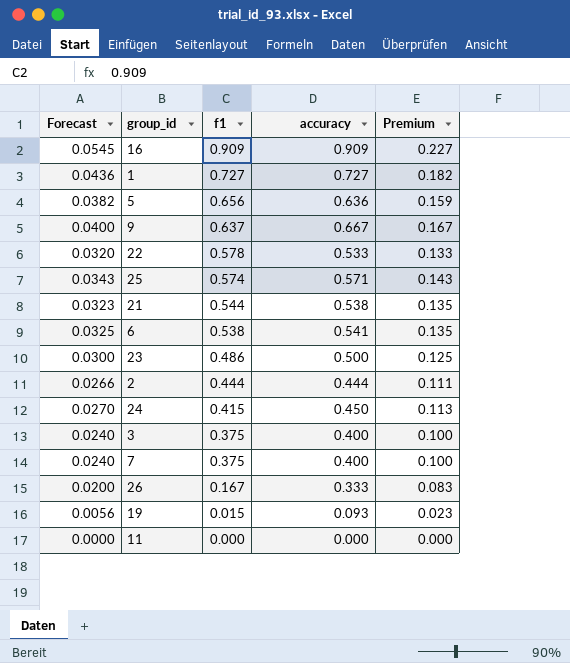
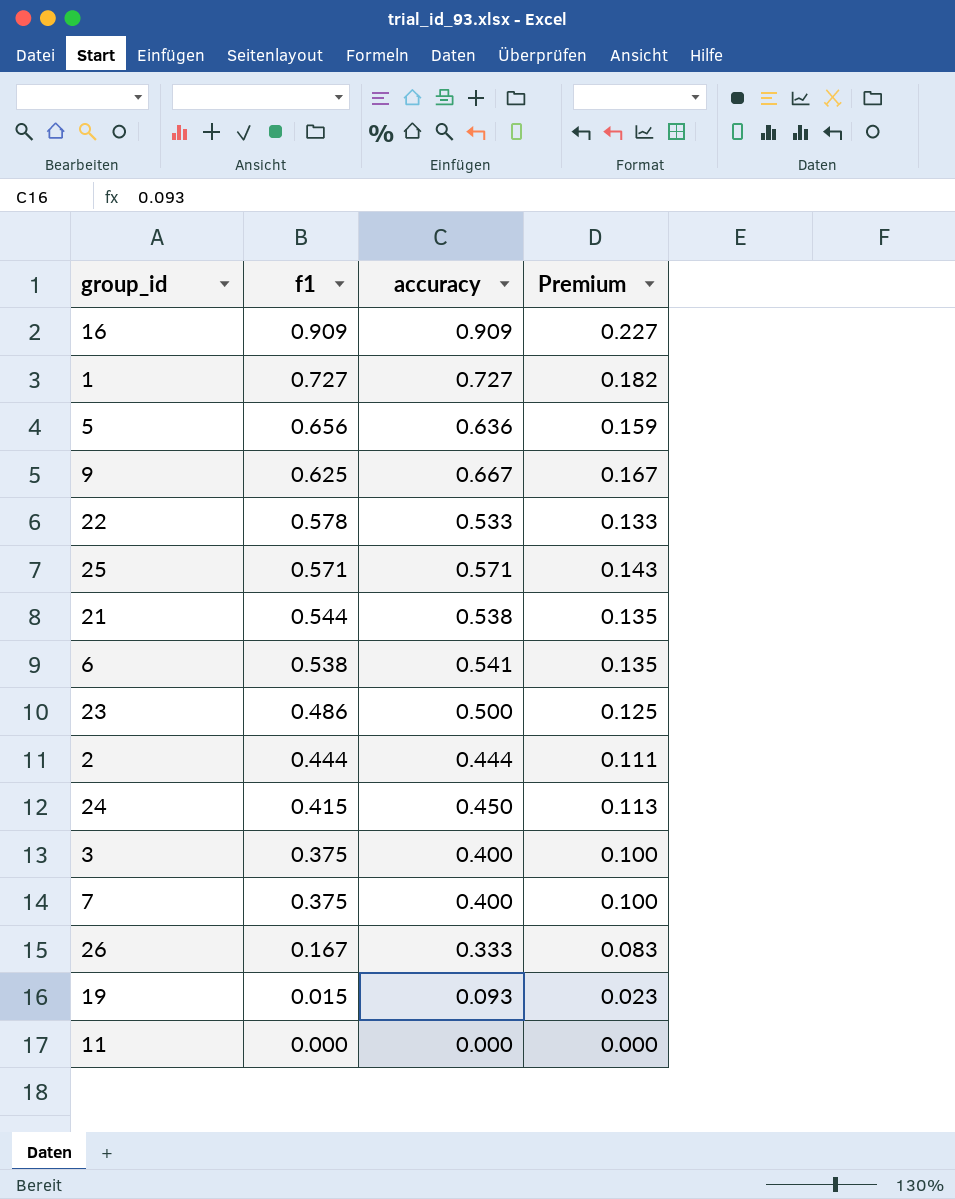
column Forecast | formula: [accuracy] * 0.06 -> none
9 | f1: 0.637 -> 0.625
25 | f1: 0.574 -> 0.571

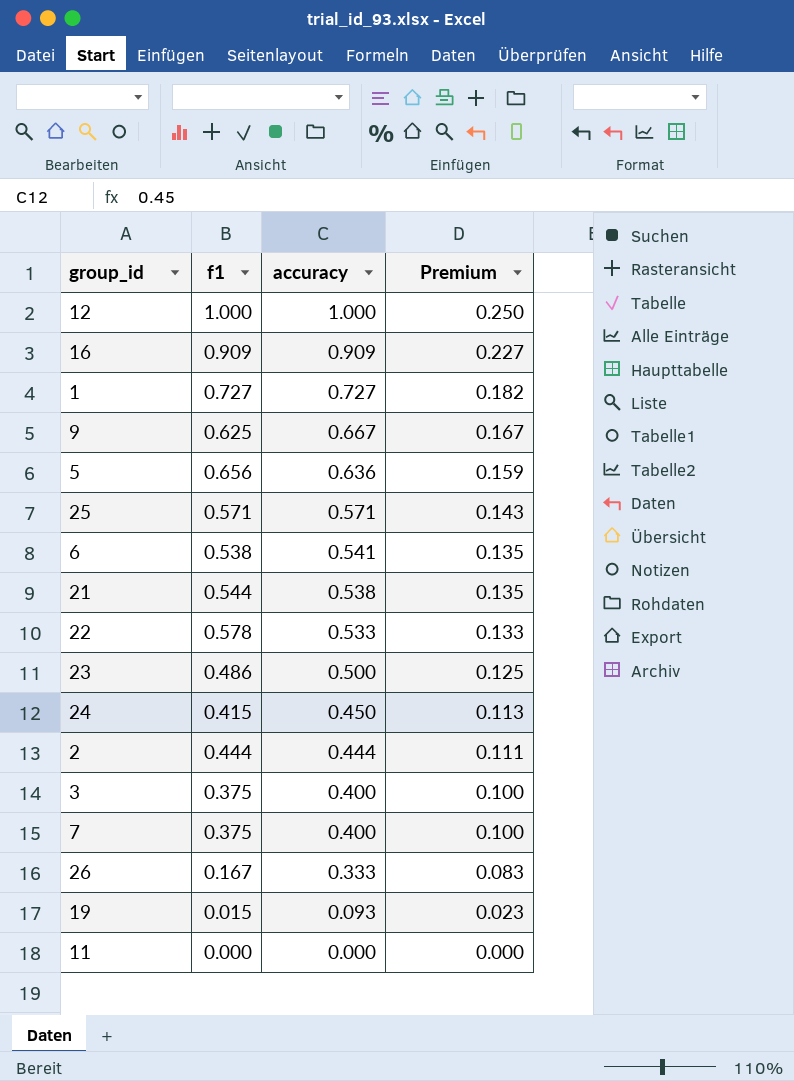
row order: f1 descending -> accuracy descending
row 12: none -> 1.000 | 1.000 | 0.250

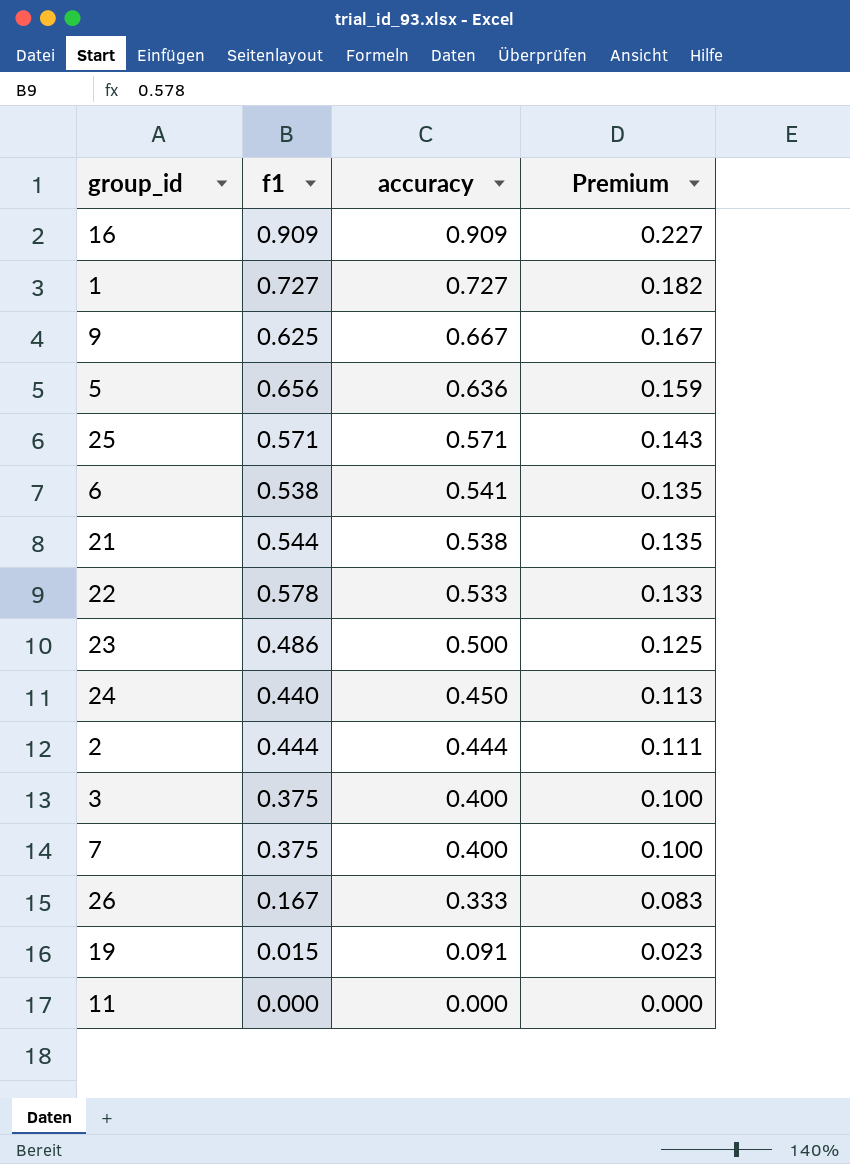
row 12: 1.000 | 1.000 | 0.250 -> none
24 | f1: 0.415 -> 0.440
19 | accuracy: 0.093 -> 0.091

